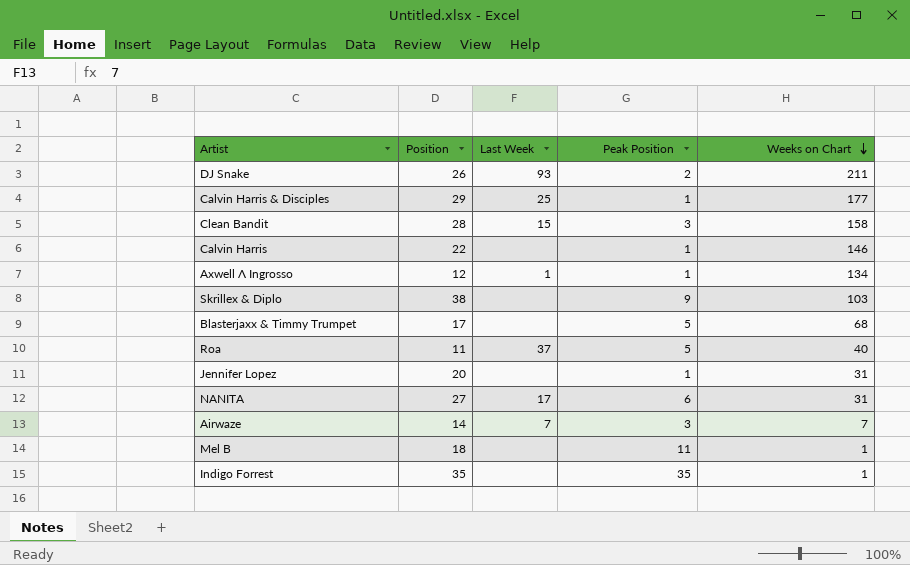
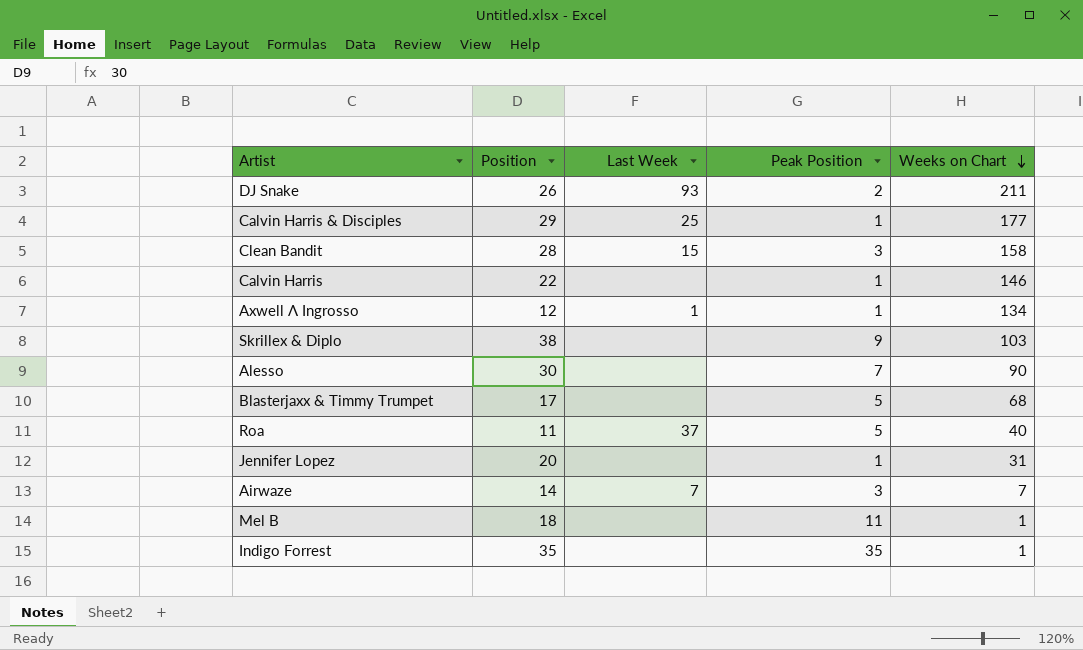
row NANITA: 27 | 17 | 6 | 31 -> none
row Alesso: none -> 30 | none | 7 | 90

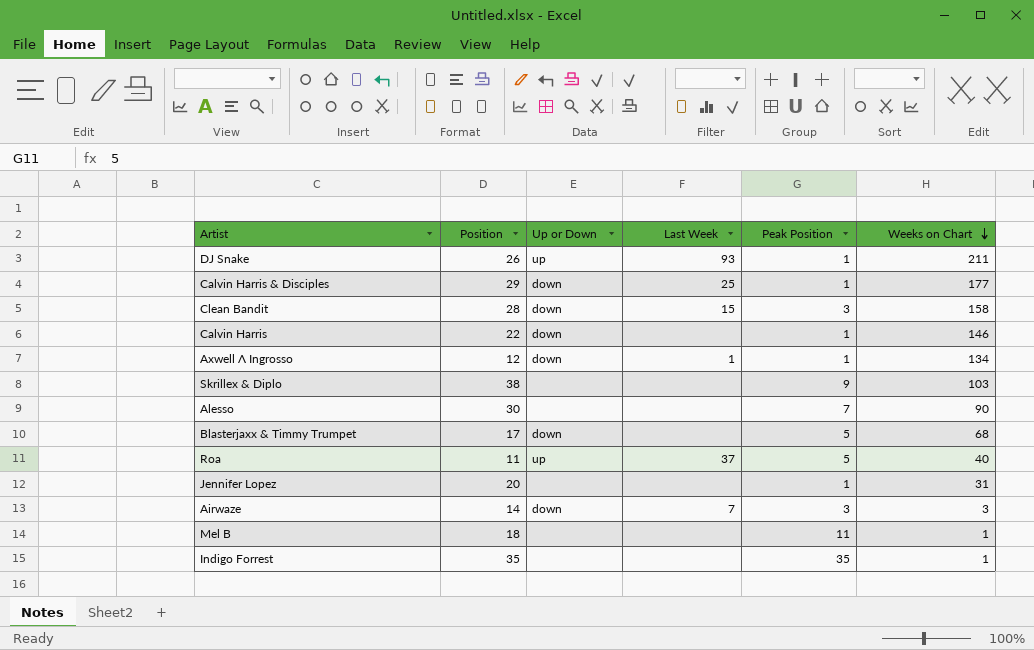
column Up or Down | position: none -> 3
DJ Snake | Peak Position: 2 -> 1
Airwaze | Weeks on Chart: 7 -> 3

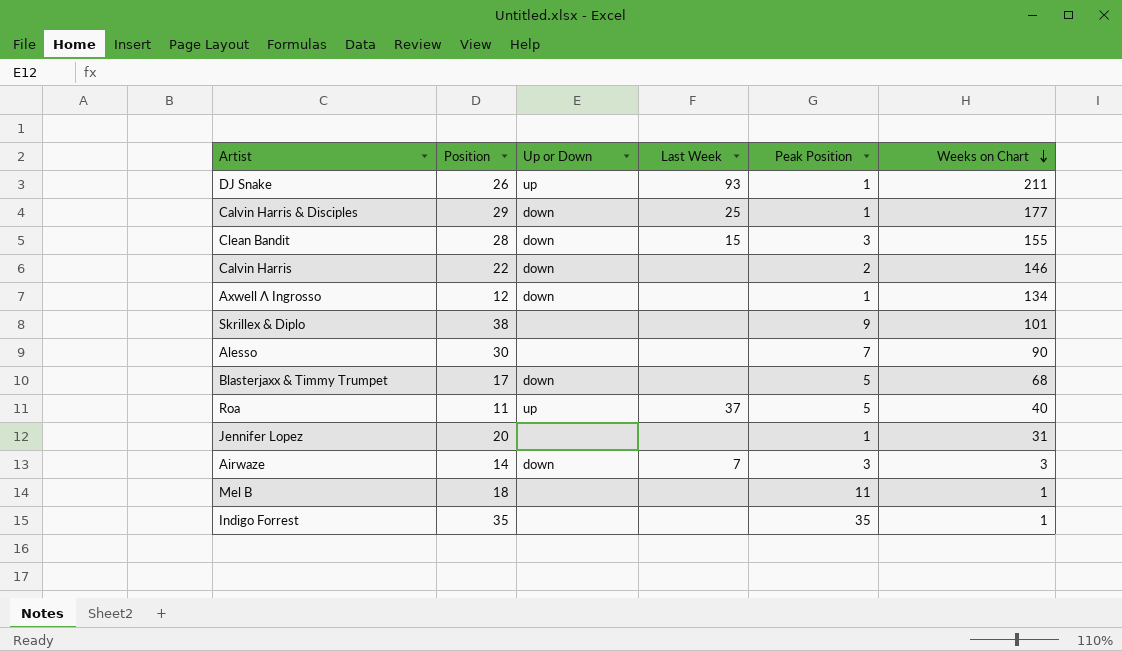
Clean Bandit | Weeks on Chart: 158 -> 155
Calvin Harris | Peak Position: 1 -> 2
Axwell Λ Ingrosso | Last Week: 1 -> none
Skrillex & Diplo | Weeks on Chart: 103 -> 101

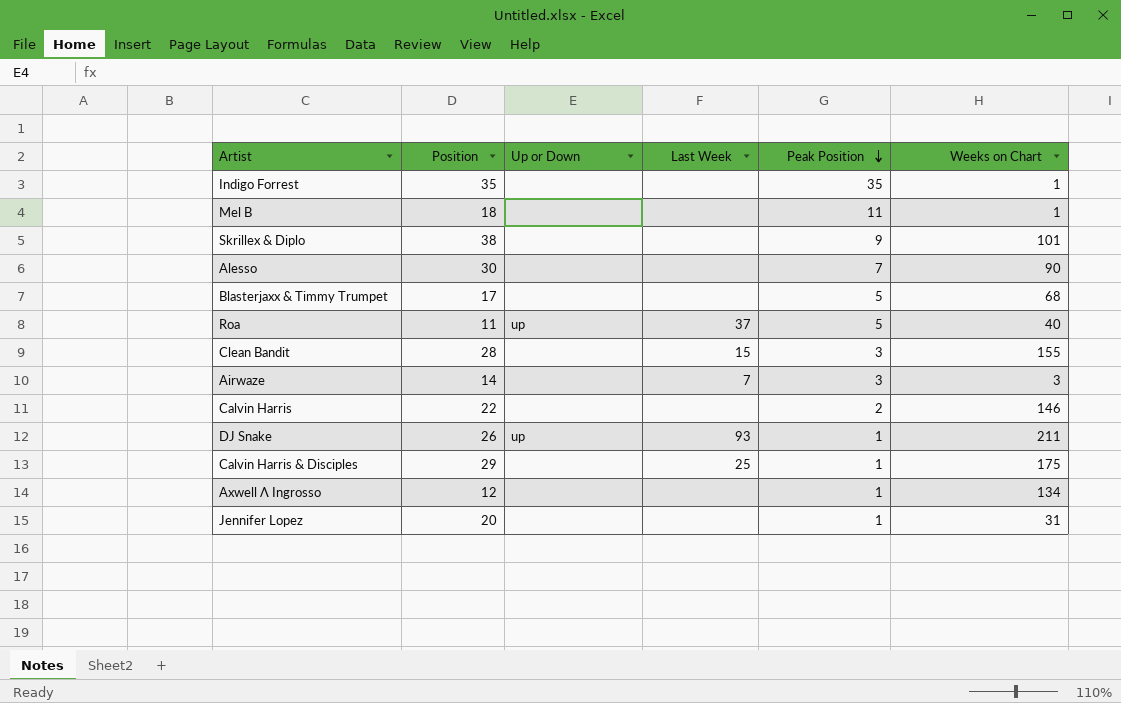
row order: Weeks on Chart descending -> Peak Position descending
Blasterjaxx & Timmy Trumpet | Up or Down: down -> none
Clean Bandit | Up or Down: down -> none
Airwaze | Up or Down: down -> none
Calvin Harris | Up or Down: down -> none
Calvin Harris & Disciples | Up or Down: down -> none
Calvin Harris & Disciples | Weeks on Chart: 177 -> 175
Axwell Λ Ingrosso | Up or Down: down -> none

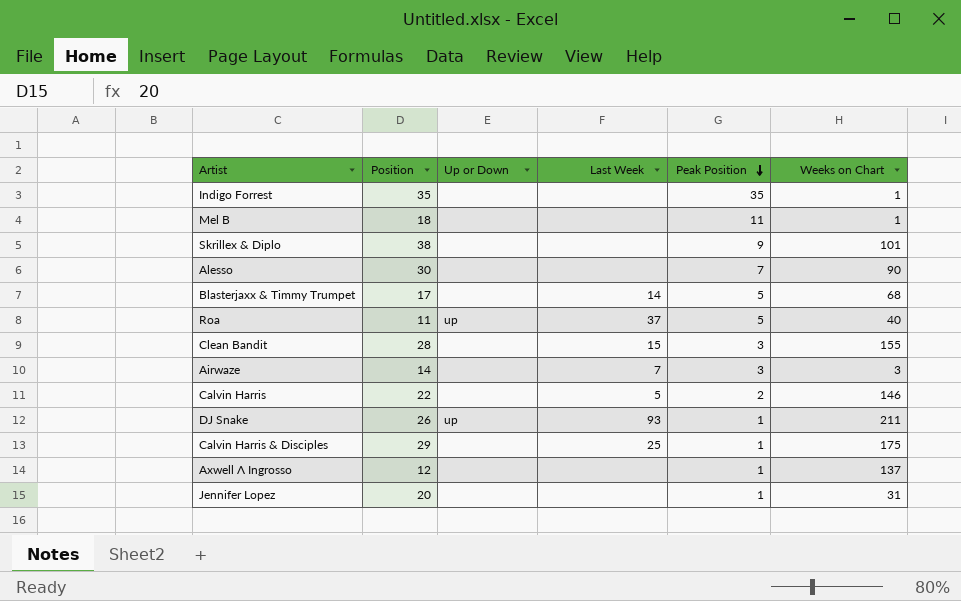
Blasterjaxx & Timmy Trumpet | Last Week: none -> 14
Calvin Harris | Last Week: none -> 5
Axwell Λ Ingrosso | Weeks on Chart: 134 -> 137

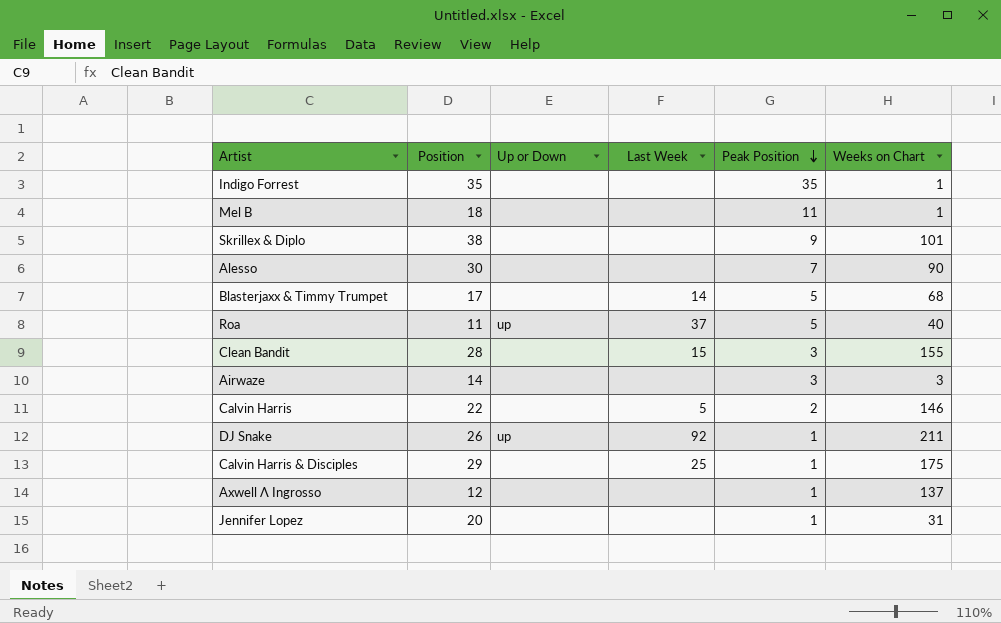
Airwaze | Last Week: 7 -> none
DJ Snake | Last Week: 93 -> 92

